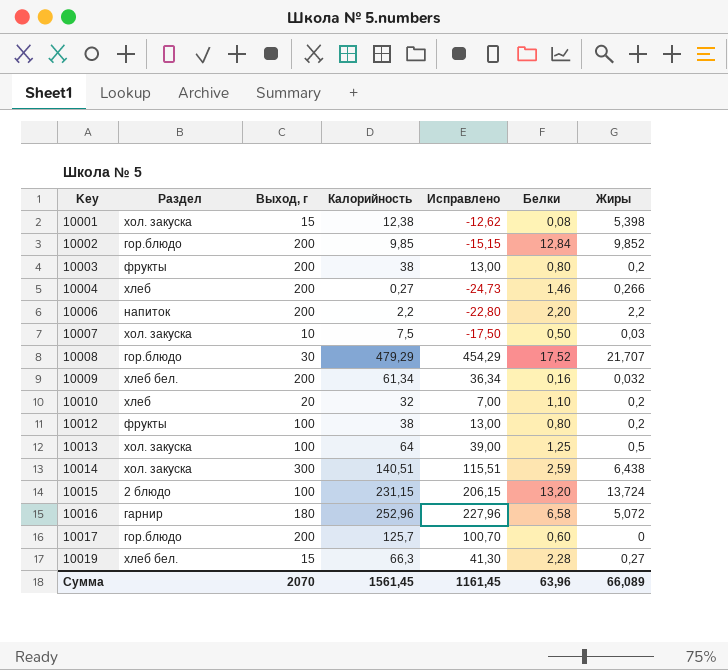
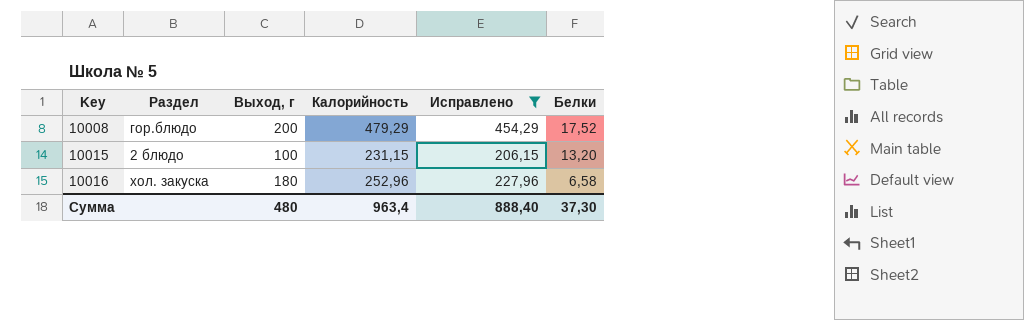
filter: none -> Исправлено >= 206,15
column Жиры | position: 7 -> none
10008 | Выход, г: 30 -> 200
10016 | Раздел: гарнир -> хол. закуска
Сумма | Выход, г: 2070 -> 480
Сумма | Калорийность: 1561,45 -> 963,4
Сумма | Исправлено: 1161,45 -> 888,40
Сумма | Белки: 63,96 -> 37,30

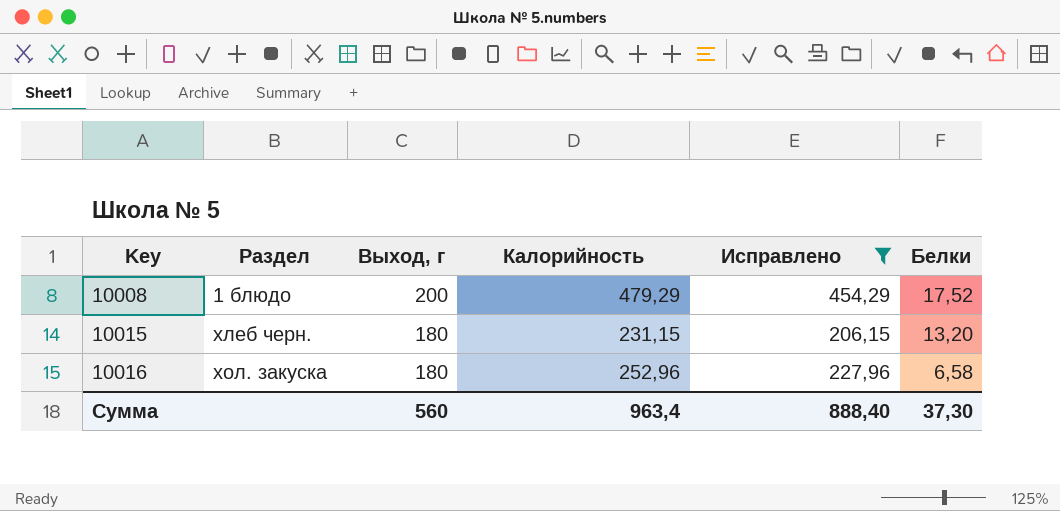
10008 | Раздел: гор.блюдо -> 1 блюдо
10015 | Раздел: 2 блюдо -> хлеб черн.
10015 | Выход, г: 100 -> 180
Сумма | Выход, г: 480 -> 560

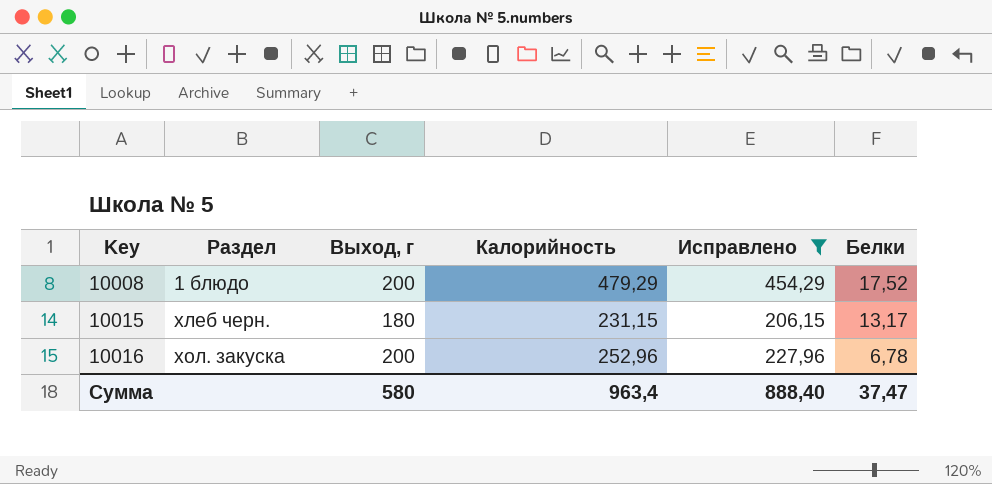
10015 | Белки: 13,20 -> 13,17
10016 | Выход, г: 180 -> 200
10016 | Белки: 6,58 -> 6,78
Сумма | Выход, г: 560 -> 580
Сумма | Белки: 37,30 -> 37,47

